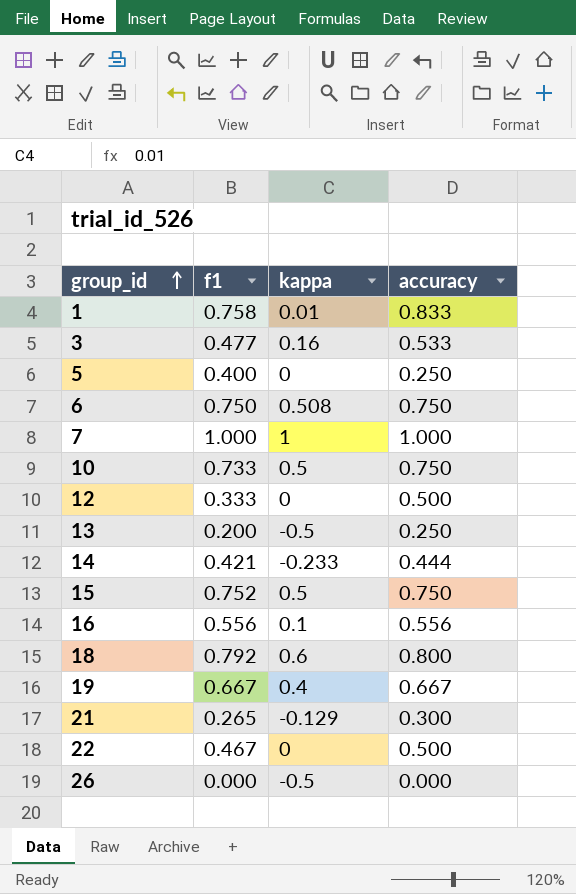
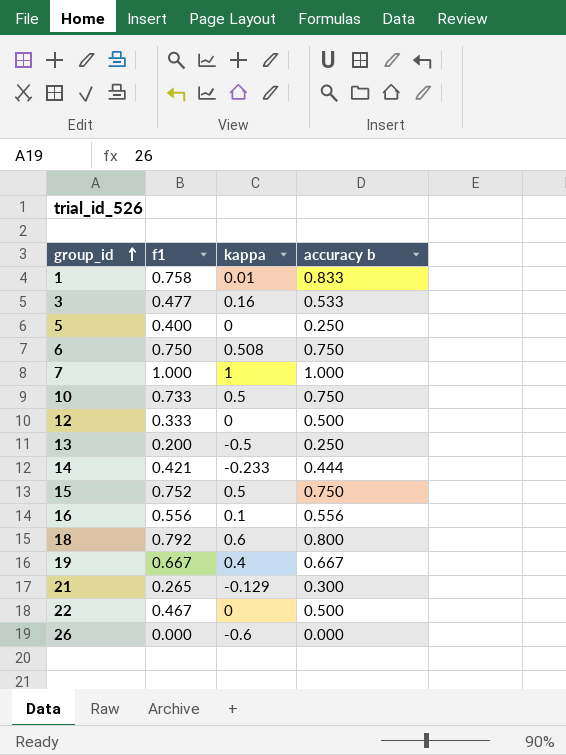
column name: accuracy -> accuracy b
26 | kappa: -0.5 -> -0.6

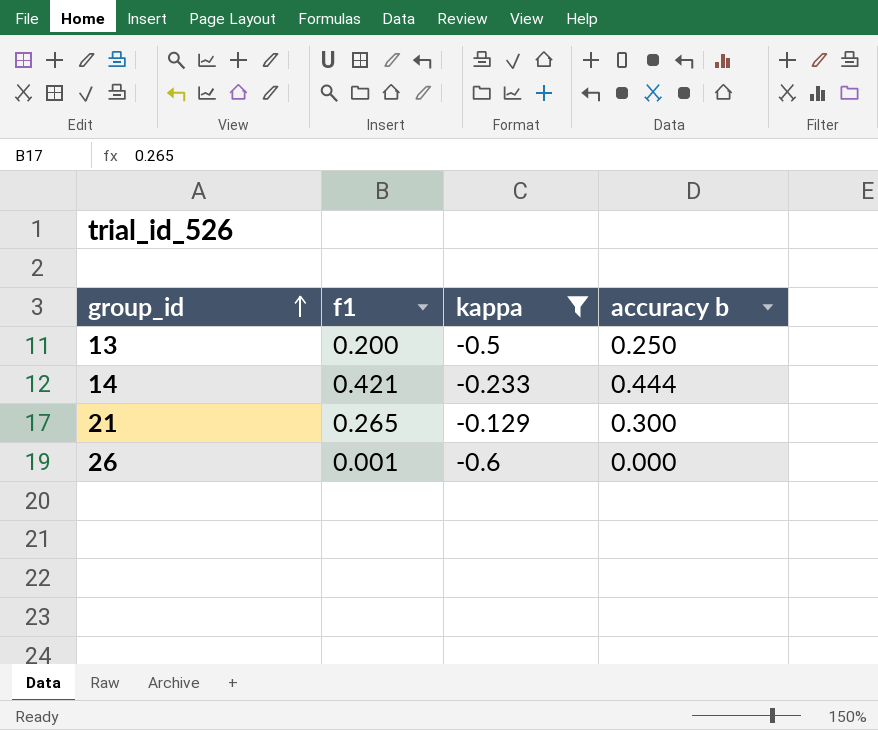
filter: none -> kappa <= -0.129
26 | f1: 0.000 -> 0.001

